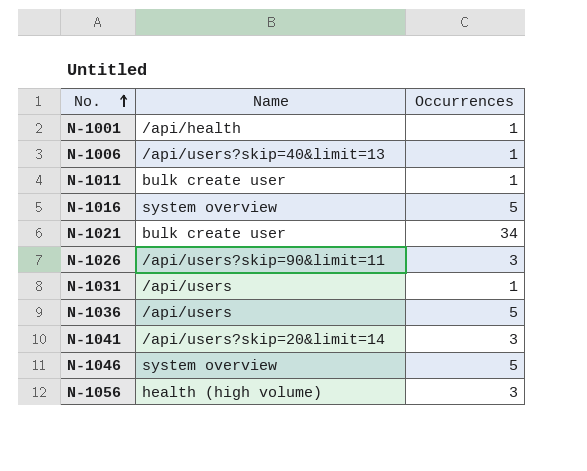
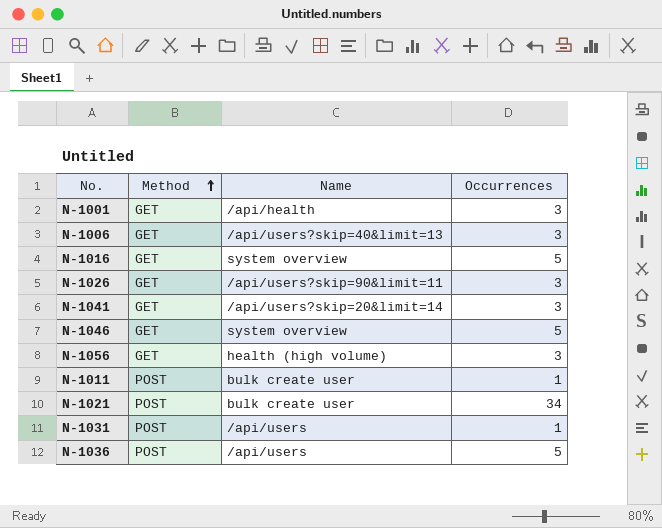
row order: No. ascending -> Method ascending
column Method | position: none -> 2
N-1001 | Occurrences: 1 -> 3
N-1006 | Occurrences: 1 -> 3

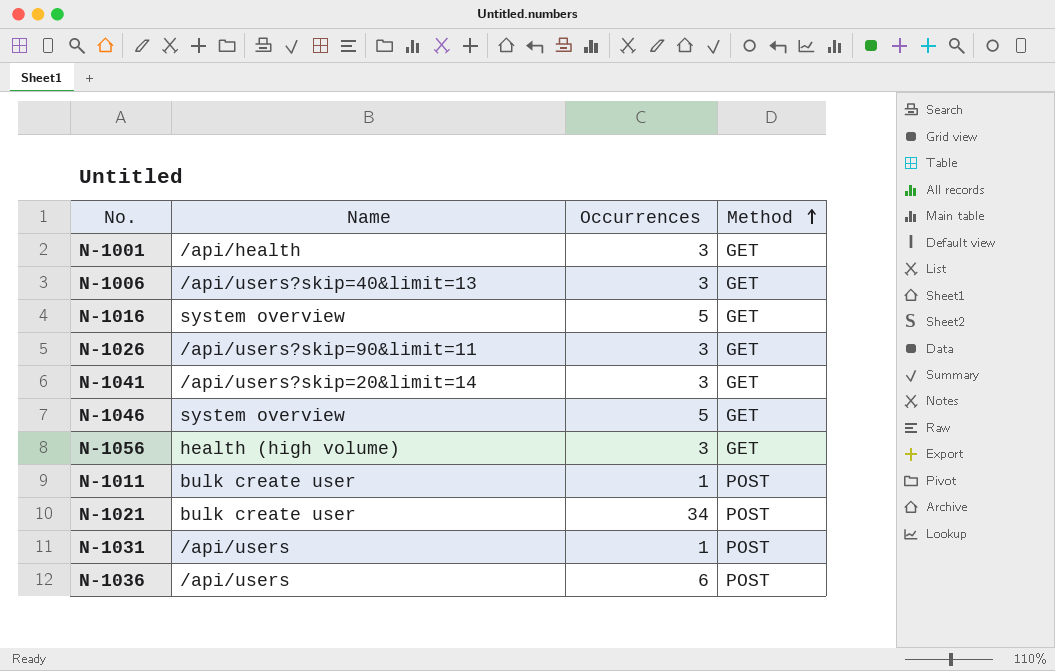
column Method | position: 2 -> 4
N-1036 | Occurrences: 5 -> 6

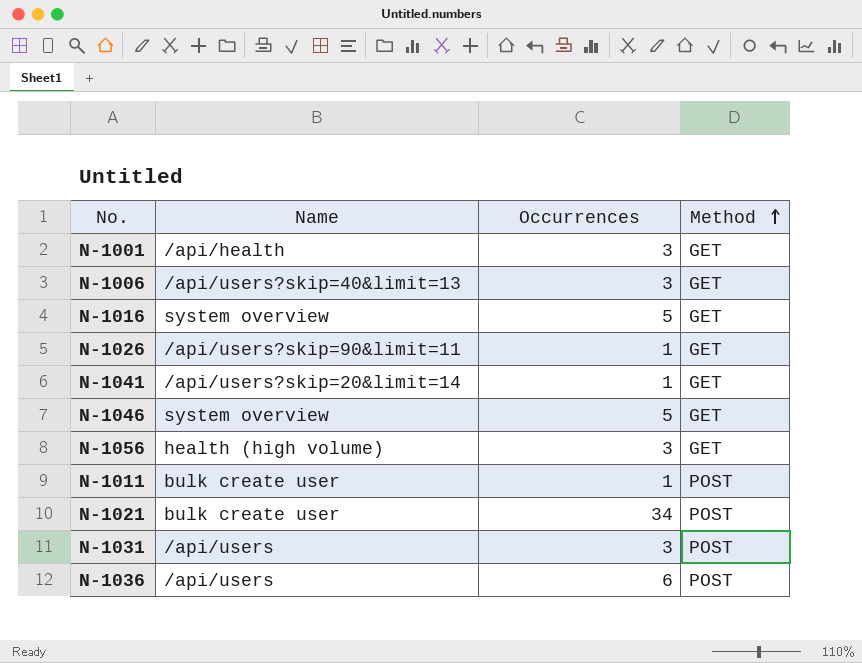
N-1026 | Occurrences: 3 -> 1
N-1041 | Occurrences: 3 -> 1
N-1031 | Occurrences: 1 -> 3

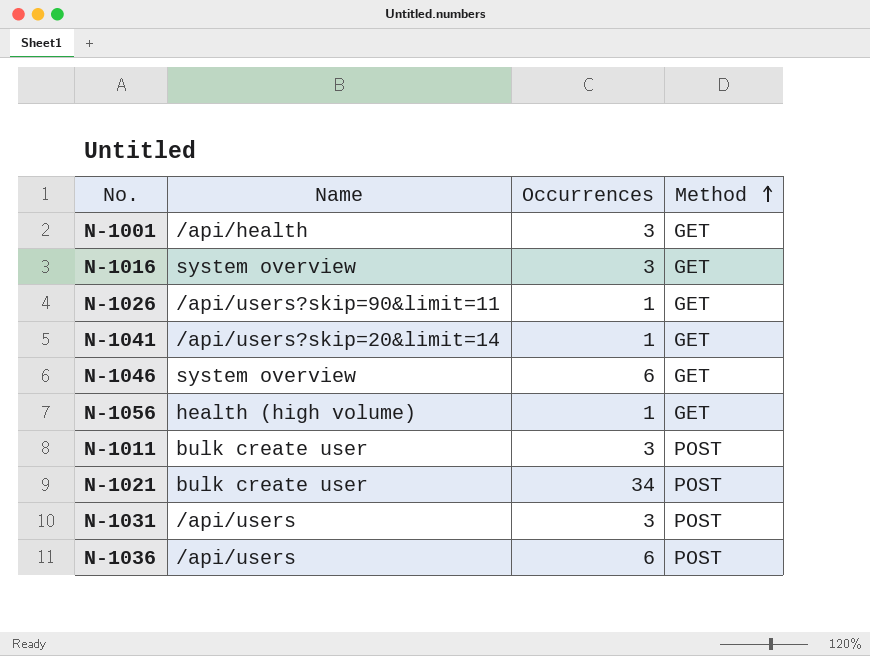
row N-1006: /api/users?skip=40&limit=13 | 3 | GET -> none
N-1016 | Occurrences: 5 -> 3
N-1046 | Occurrences: 5 -> 6
N-1056 | Occurrences: 3 -> 1
N-1011 | Occurrences: 1 -> 3

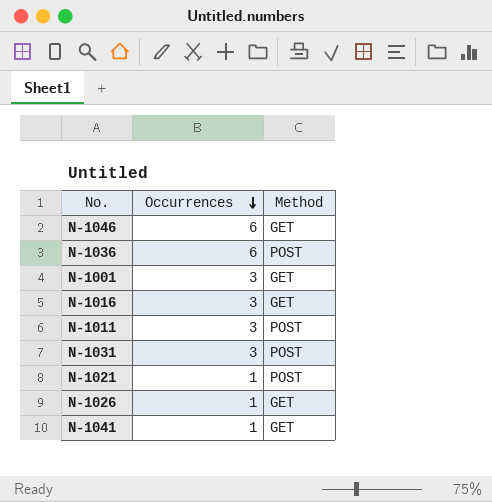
row order: Method ascending -> Occurrences descending
column Name | position: 2 -> none
row N-1056: health (high volume) | 1 | GET -> none
N-1021 | Occurrences: 34 -> 1

